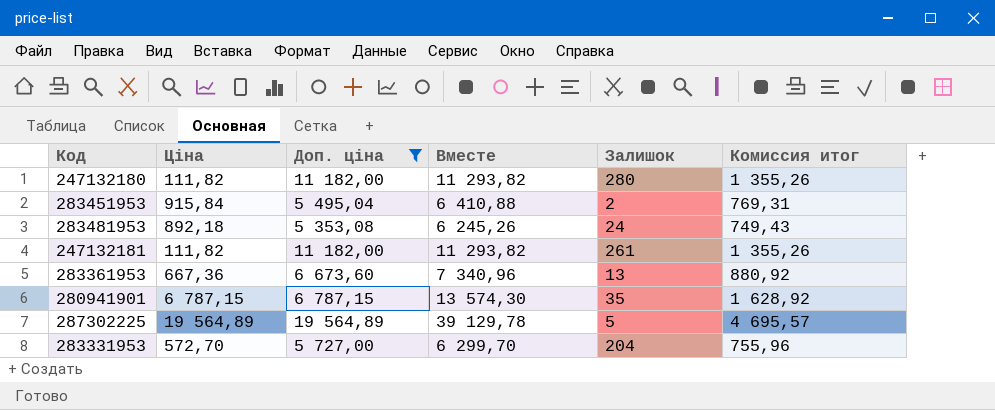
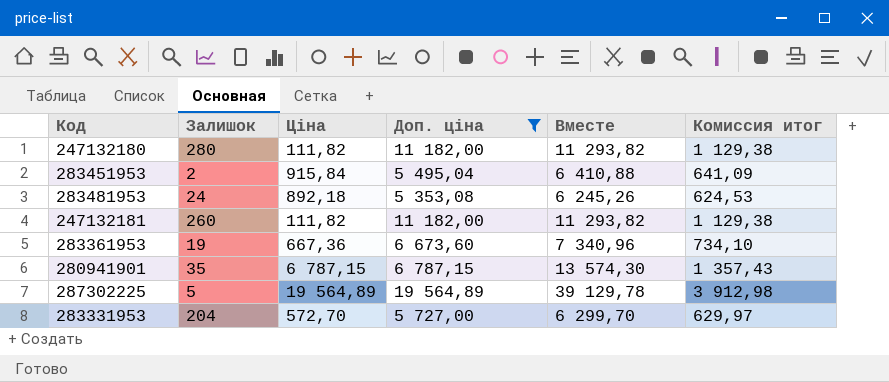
column Залишок | position: 5 -> 2
column Комиссия итог | formula: [Вместе] * 0,12 -> [Вместе] * 0,1
247132181 | Залишок: 261 -> 260
283361953 | Залишок: 13 -> 19

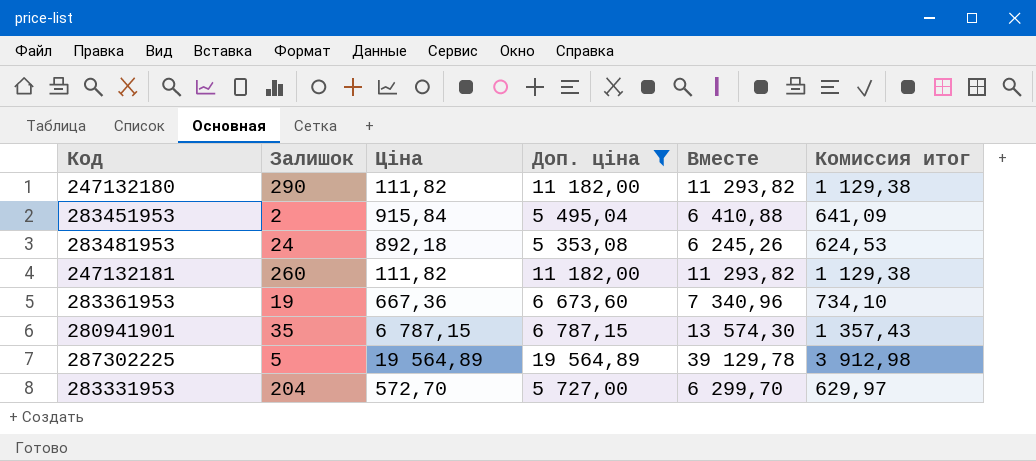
247132180 | Залишок: 280 -> 290

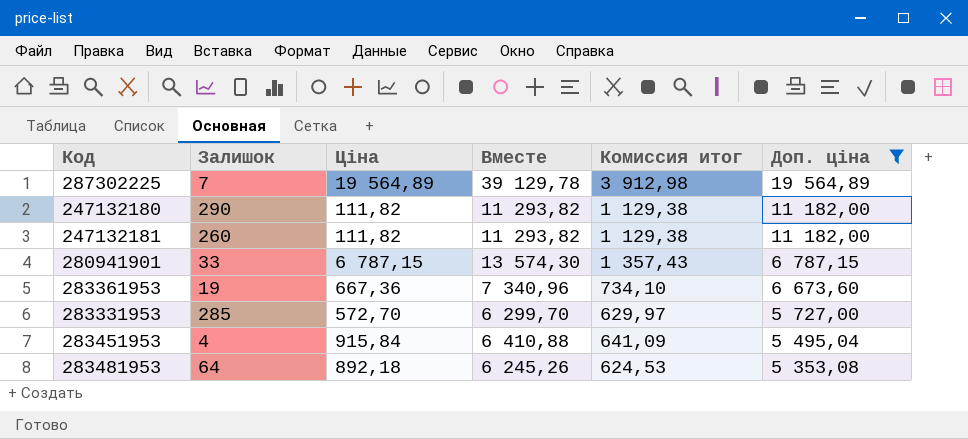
row order: none -> Доп. ціна descending
column Доп. ціна | position: 4 -> 6
287302225 | Залишок: 5 -> 7
280941901 | Залишок: 35 -> 33
283331953 | Залишок: 204 -> 285
283451953 | Залишок: 2 -> 4
283481953 | Залишок: 24 -> 64

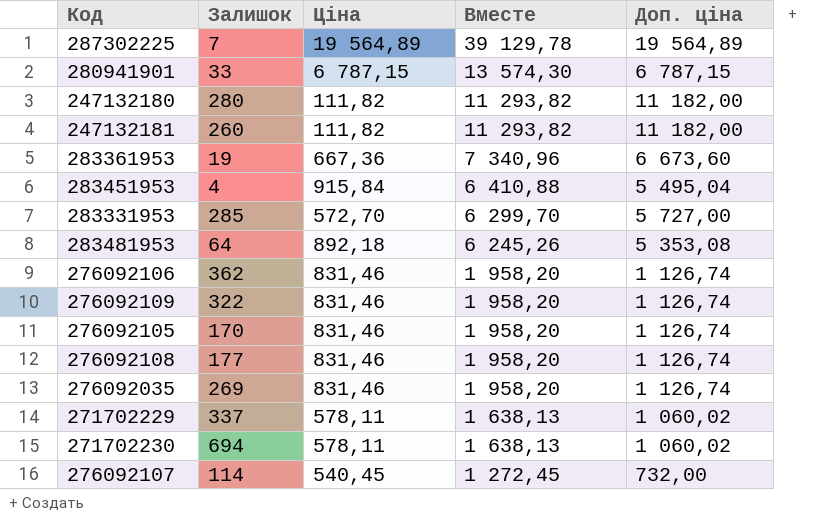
filter: Доп. ціна >= 5 353,08 -> none
row order: Доп. ціна descending -> Вместе descending
column Комиссия итог | formula: [Вместе] * 0,1 -> none
247132180 | Залишок: 290 -> 280

